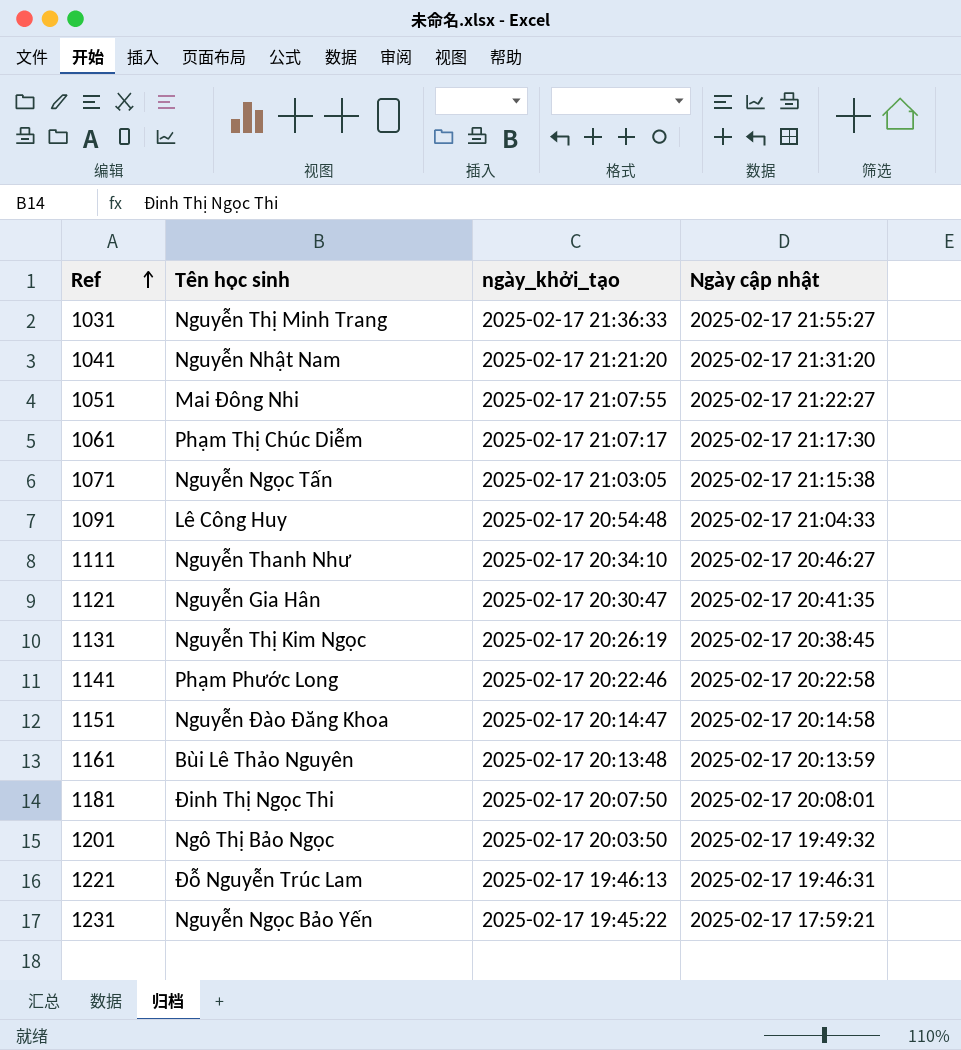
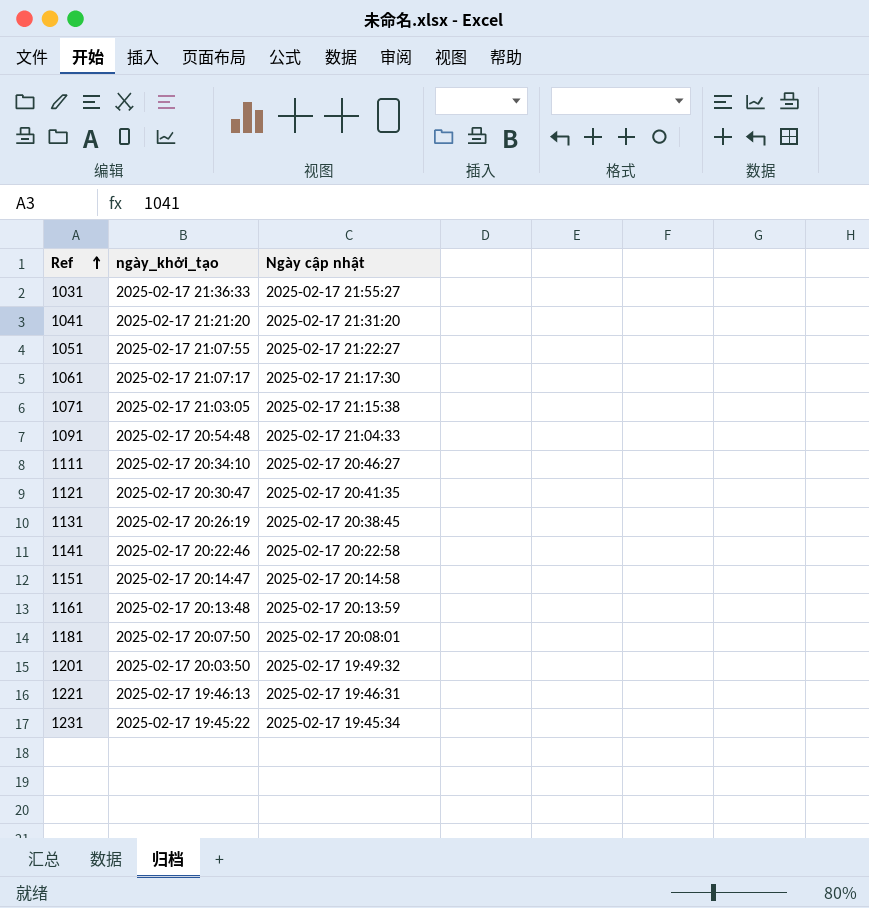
column Tên học sinh | position: 2 -> none
1231 | Ngày cập nhật: 2025-02-17 17:59:21 -> 2025-02-17 19:45:34

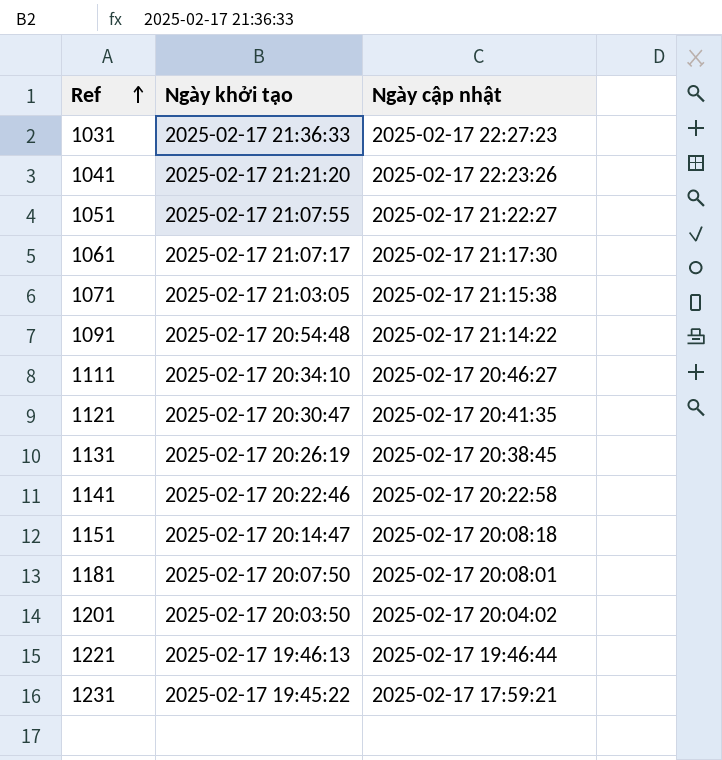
column name: ngày_khởi_tạo -> Ngày khởi tạo
row 1161: 2025-02-17 20:13:48 | 2025-02-17 20:13:59 -> none
1031 | Ngày cập nhật: 2025-02-17 21:55:27 -> 2025-02-17 22:27:23
1041 | Ngày cập nhật: 2025-02-17 21:31:20 -> 2025-02-17 22:23:26
1091 | Ngày cập nhật: 2025-02-17 21:04:33 -> 2025-02-17 21:14:22
1151 | Ngày cập nhật: 2025-02-17 20:14:58 -> 2025-02-17 20:08:18
1201 | Ngày cập nhật: 2025-02-17 19:49:32 -> 2025-02-17 20:04:02
1221 | Ngày cập nhật: 2025-02-17 19:46:31 -> 2025-02-17 19:46:44
1231 | Ngày cập nhật: 2025-02-17 19:45:34 -> 2025-02-17 17:59:21

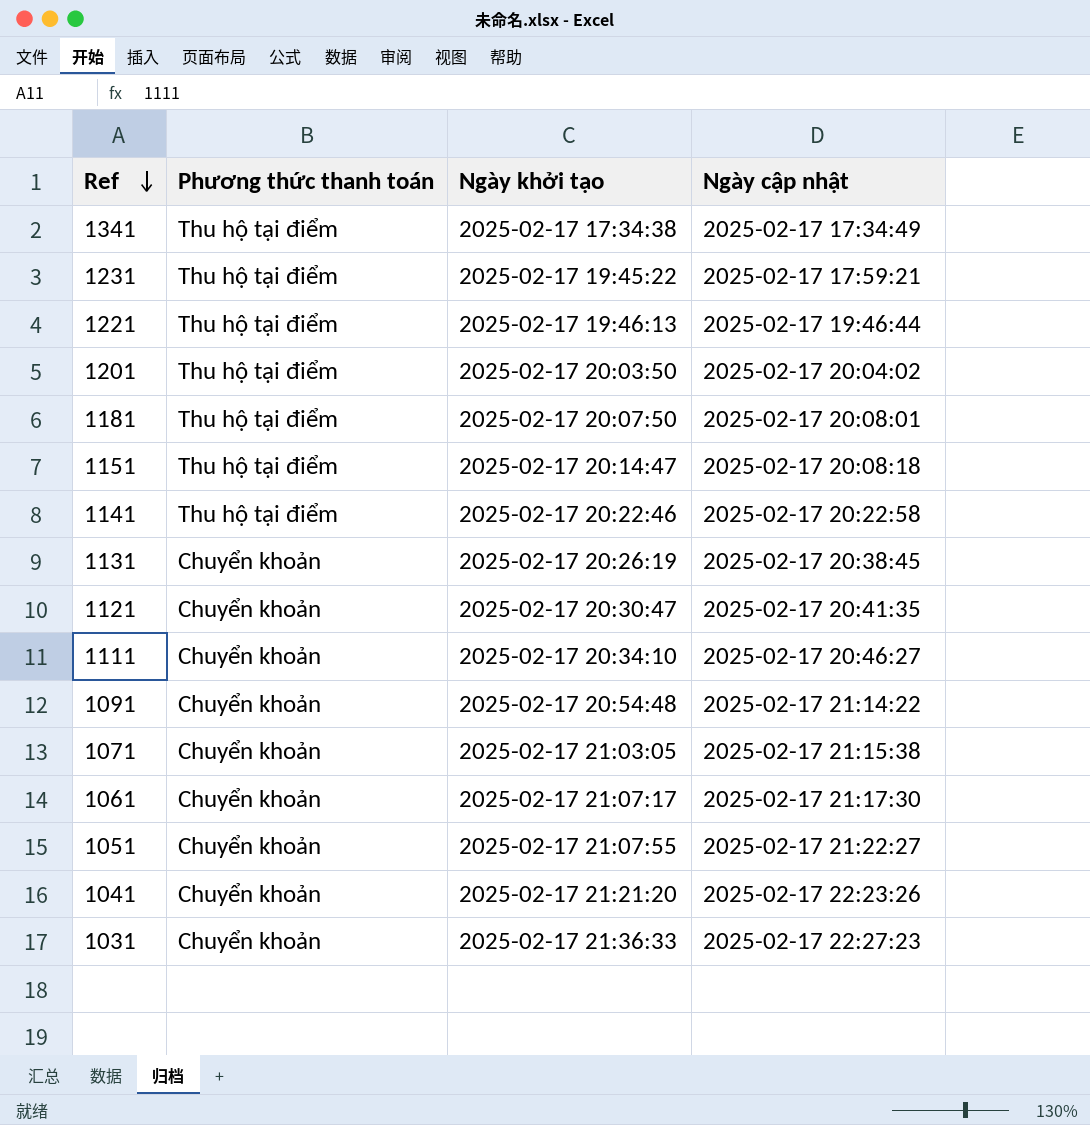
row order: Ref ascending -> Ref descending
column Phương thức thanh toán | position: none -> 2
row 1341: none -> Thu hộ tại điểm | 2025-02-17 17:34:38 | 2025-02-17 17:34:49

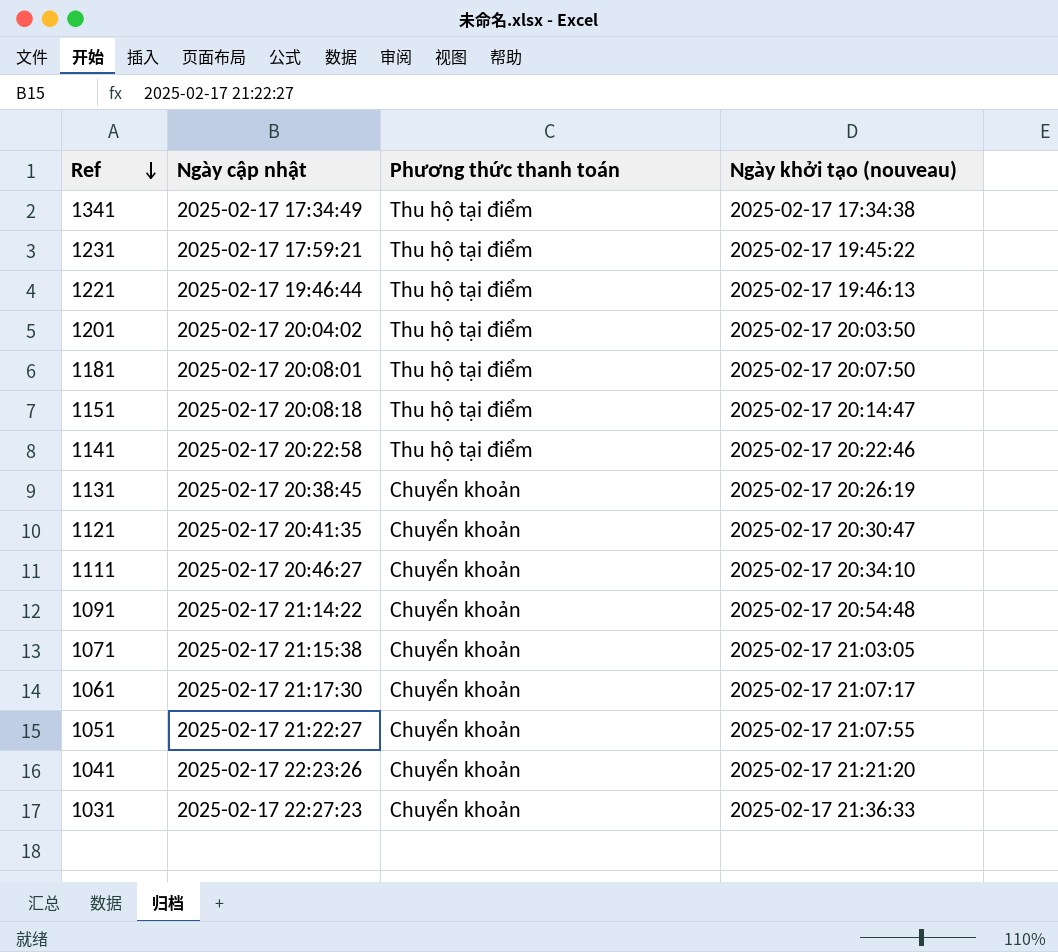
column Ngày cập nhật | position: 4 -> 2
column name: Ngày khởi tạo -> Ngày khởi tạo (nouveau)

